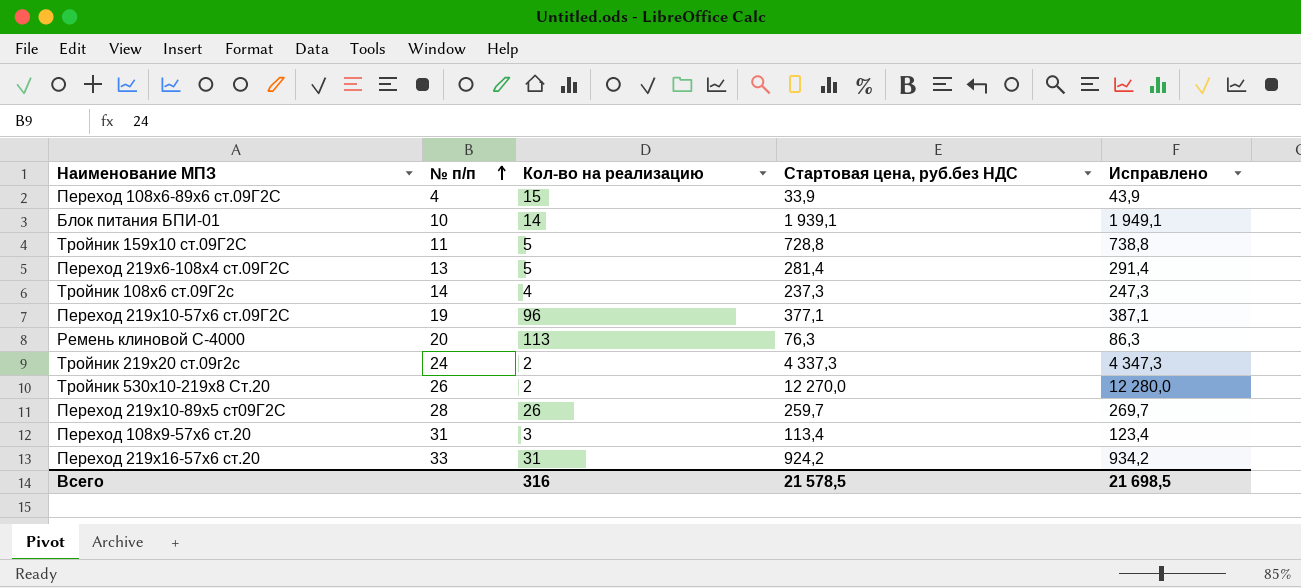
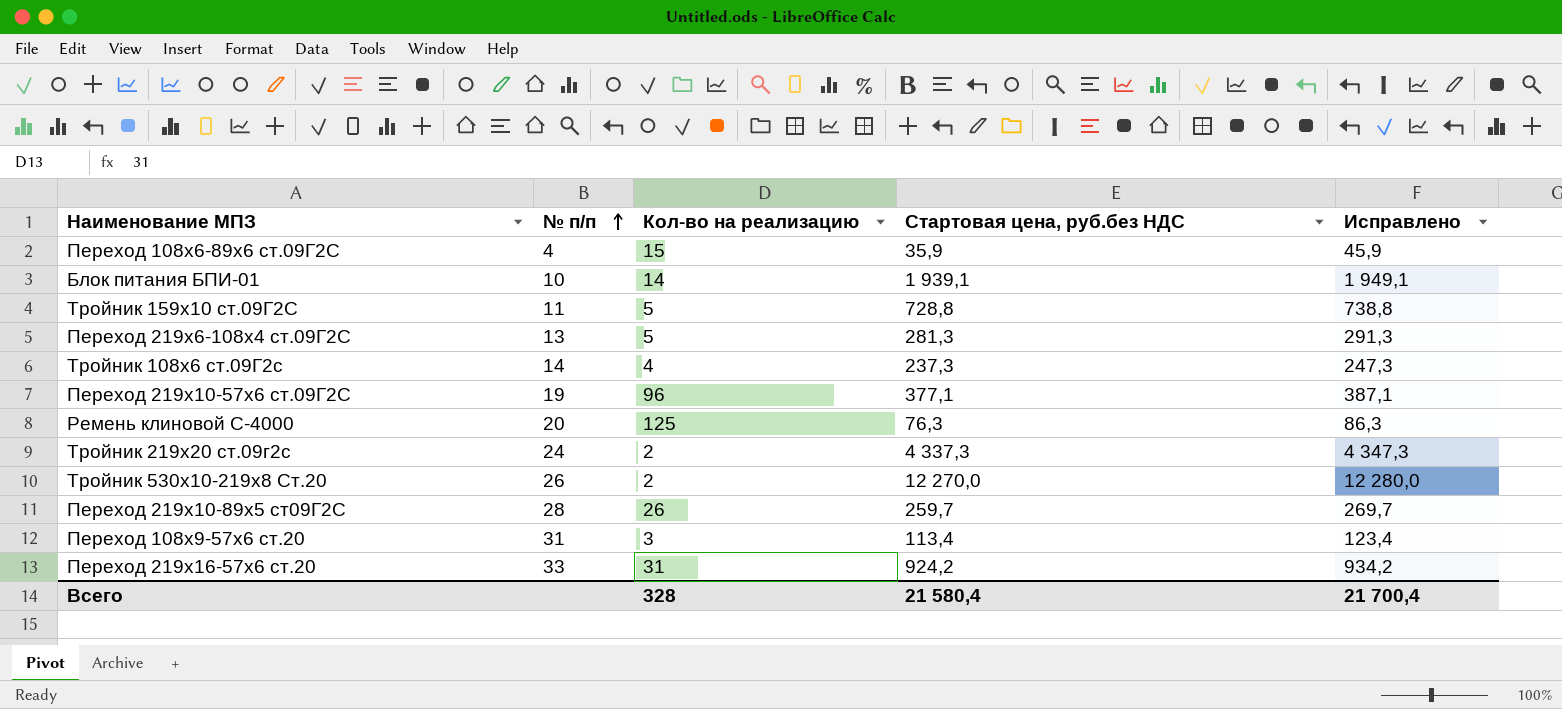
Переход 108х6-89х6 ст.09Г2С | Стартовая цена, руб.без НДС: 33,9 -> 35,9
Переход 108х6-89х6 ст.09Г2С | Исправлено: 43,9 -> 45,9
Переход 219х6-108х4 ст.09Г2С | Стартовая цена, руб.без НДС: 281,4 -> 281,3
Переход 219х6-108х4 ст.09Г2С | Исправлено: 291,4 -> 291,3
Ремень клиновой С-4000 | Кол-во на реализацию: 113 -> 125
Всего | Кол-во на реализацию: 316 -> 328
Всего | Стартовая цена, руб.без НДС: 21 578,5 -> 21 580,4
Всего | Исправлено: 21 698,5 -> 21 700,4

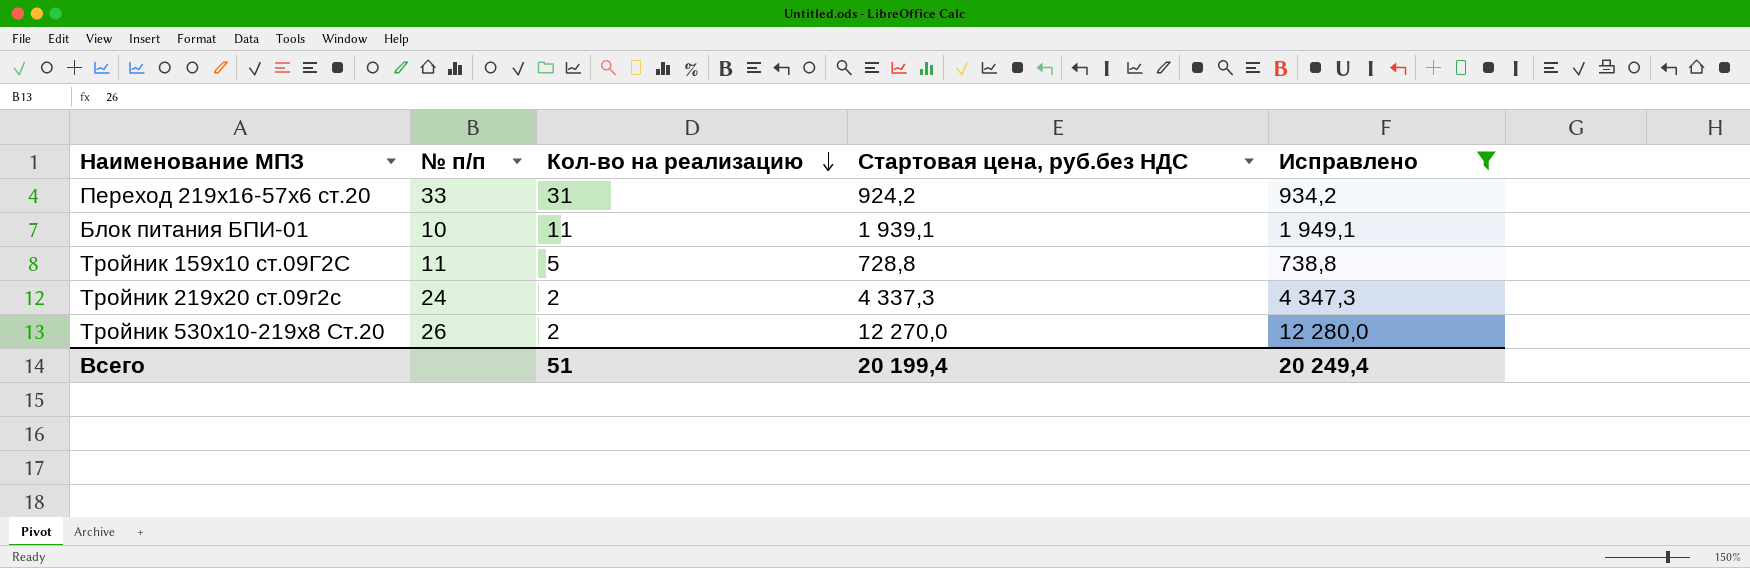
filter: none -> Исправлено >= 738,8
row order: № п/п ascending -> Кол-во на реализацию descending
Блок питания БПИ-01 | Кол-во на реализацию: 14 -> 11
Всего | Кол-во на реализацию: 328 -> 51
Всего | Стартовая цена, руб.без НДС: 21 580,4 -> 20 199,4
Всего | Исправлено: 21 700,4 -> 20 249,4

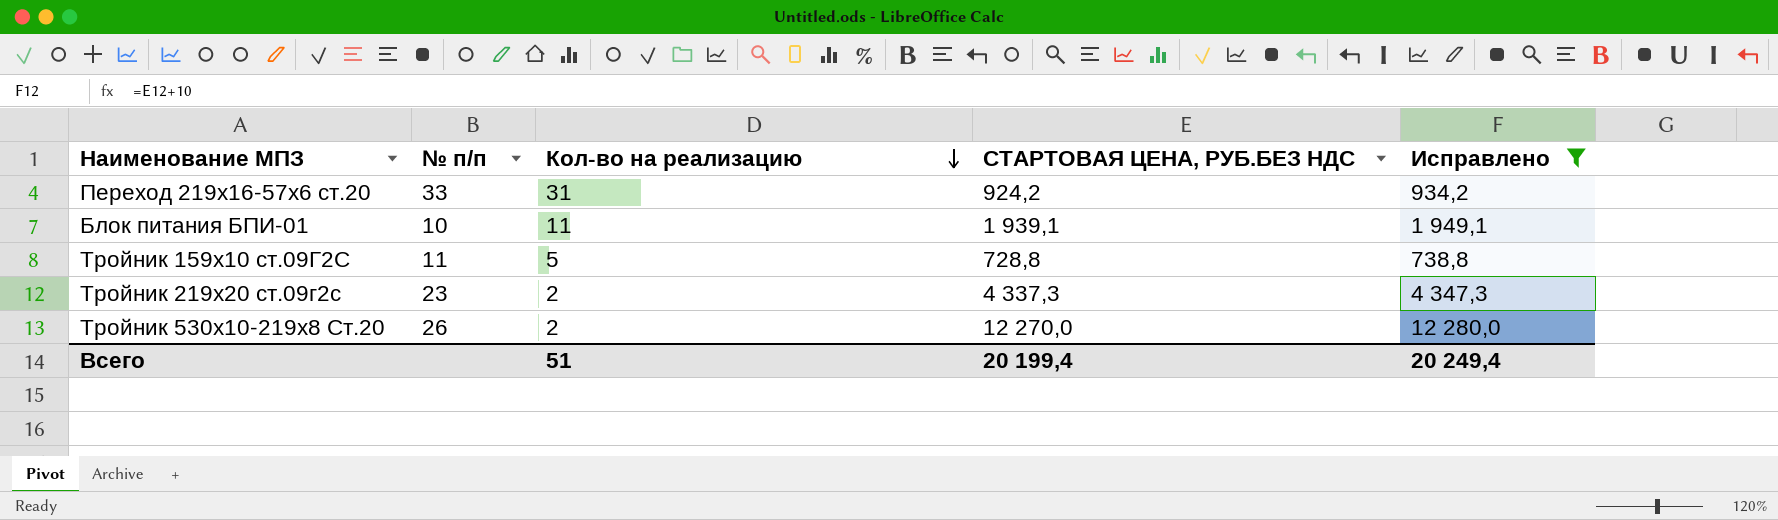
column name: Стартовая цена, руб.без НДС -> СТАРТОВАЯ ЦЕНА, РУБ.БЕЗ НДС
Тройник 219х20 ст.09г2с | № п/п: 24 -> 23

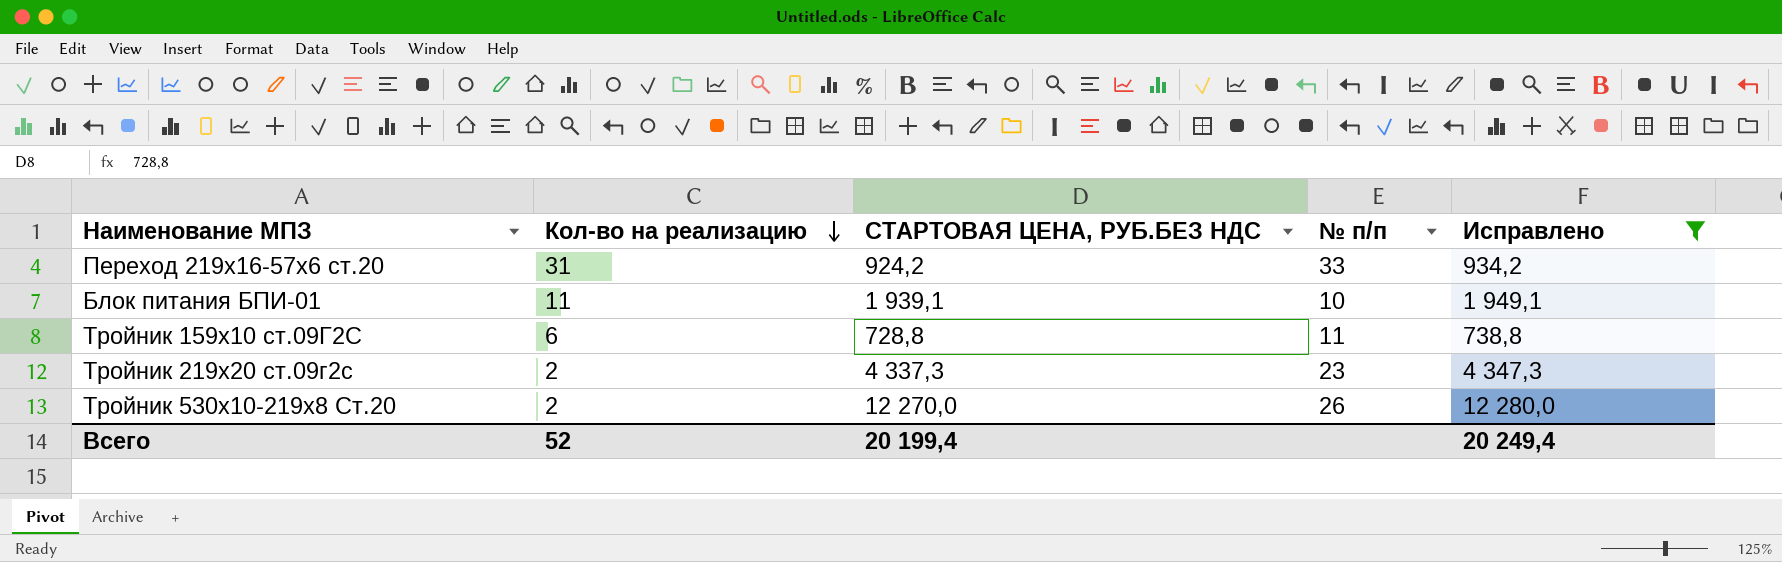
column № п/п | position: 2 -> 4
Тройник 159х10 ст.09Г2С | Кол-во на реализацию: 5 -> 6
Всего | Кол-во на реализацию: 51 -> 52

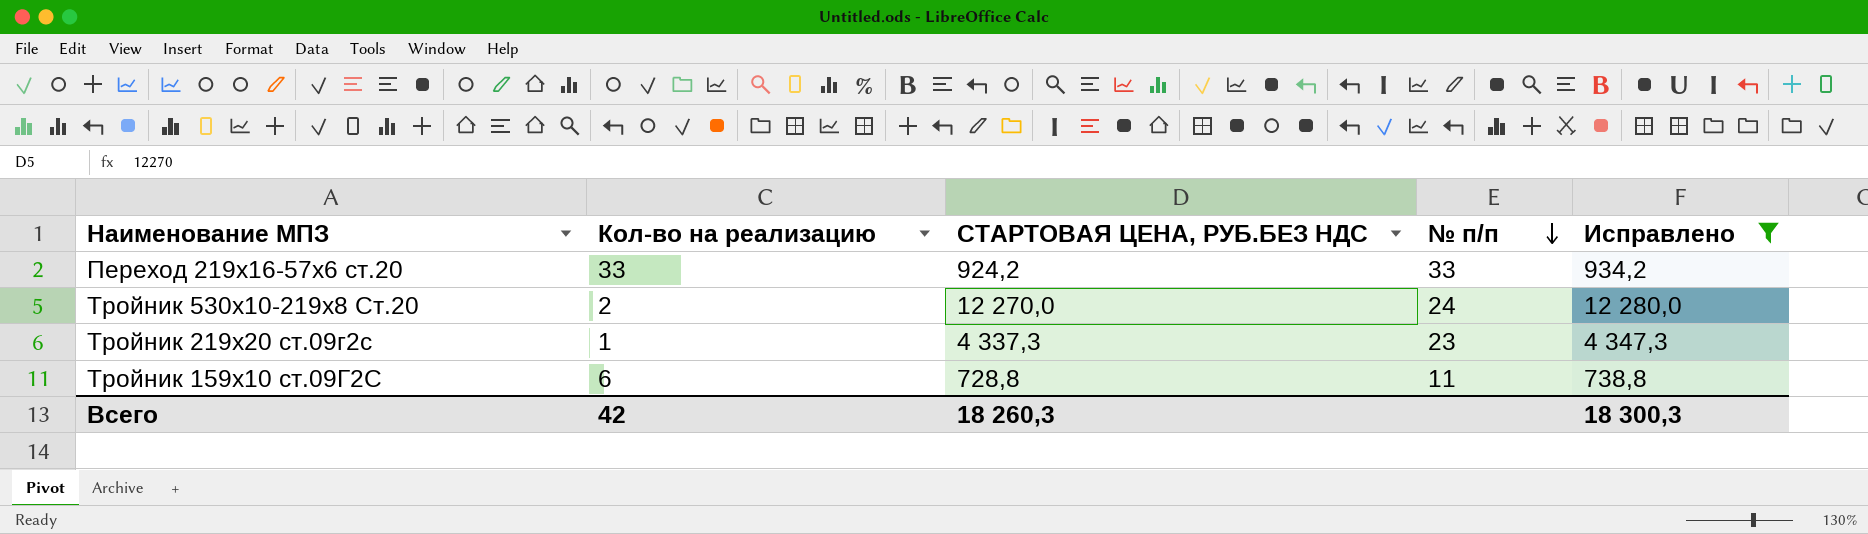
row order: Кол-во на реализацию descending -> № п/п descending
row Блок питания БПИ-01: 11 | 1 939,1 | 10 | 1 949,1 -> none
Переход 219х16-57х6 ст.20 | Кол-во на реализацию: 31 -> 33
Тройник 530х10-219х8 Cт.20 | № п/п: 26 -> 24
Тройник 219х20 ст.09г2с | Кол-во на реализацию: 2 -> 1
Всего | Кол-во на реализацию: 52 -> 42
Всего | СТАРТОВАЯ ЦЕНА, РУБ.БЕЗ НДС: 20 199,4 -> 18 260,3
Всего | Исправлено: 20 249,4 -> 18 300,3

